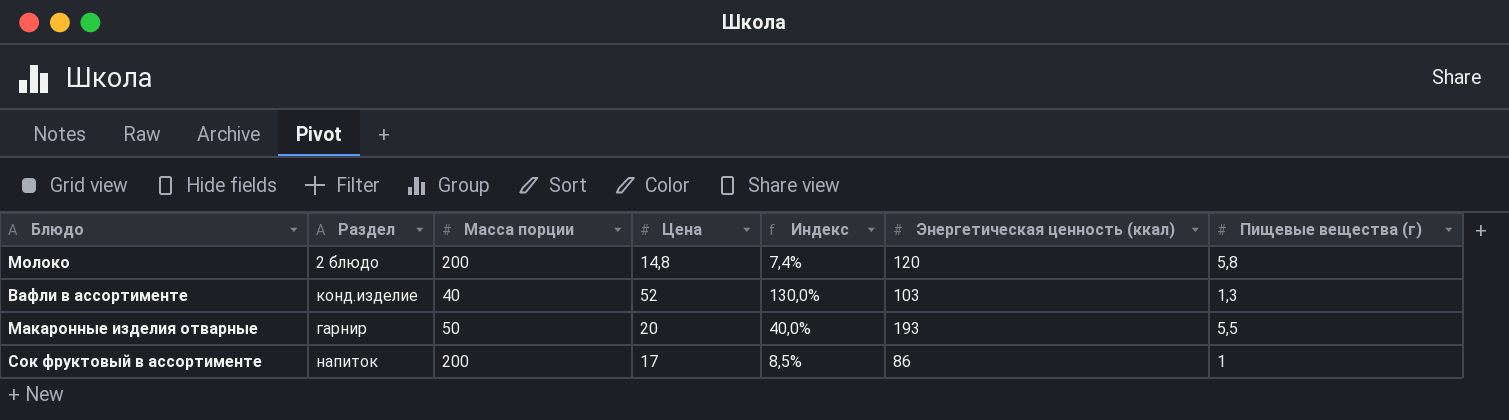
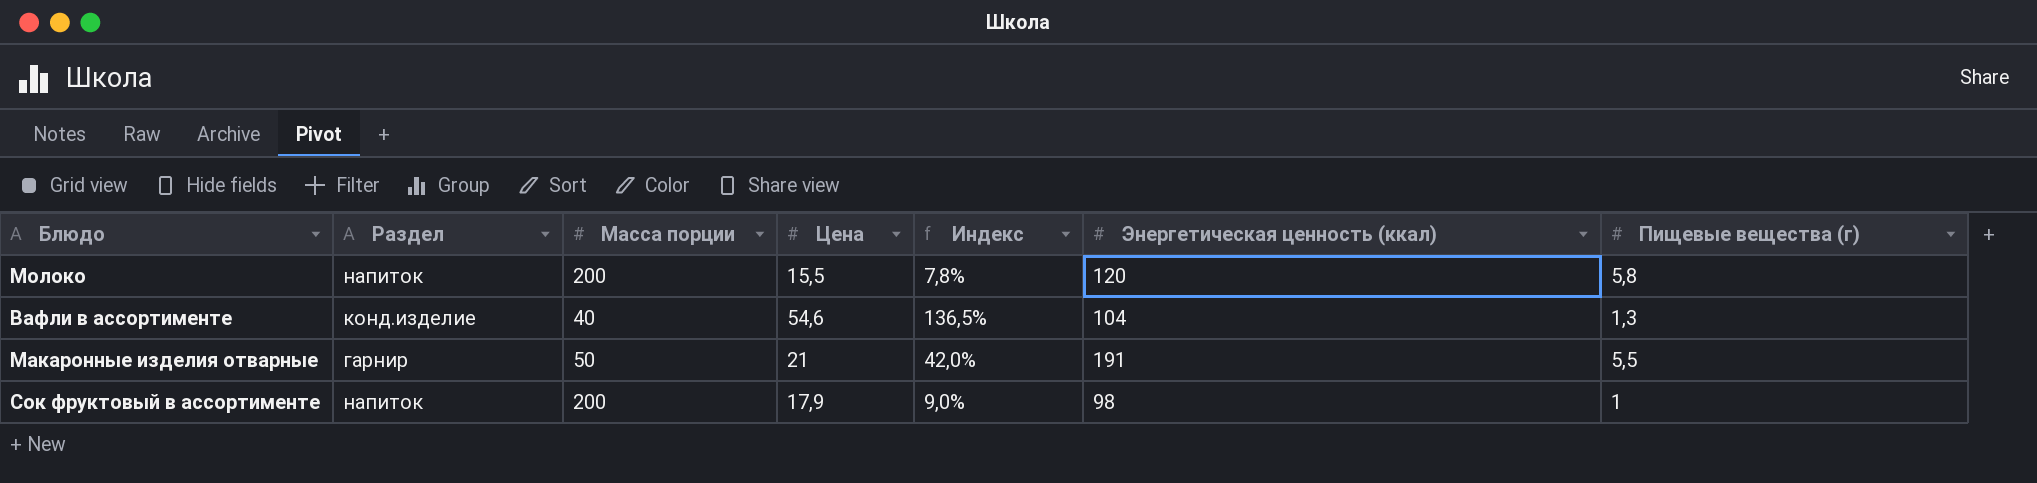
Молоко | Раздел: 2 блюдо -> напиток
Молоко | Цена: 14,8 -> 15,5
Молоко | Индекс: 7,4% -> 7,8%
Вафли в ассортименте | Цена: 52 -> 54,6
Вафли в ассортименте | Индекс: 130,0% -> 136,5%
Вафли в ассортименте | Энергетическая ценность (ккал): 103 -> 104
Макаронные изделия отварные | Цена: 20 -> 21
Макаронные изделия отварные | Индекс: 40,0% -> 42,0%
Макаронные изделия отварные | Энергетическая ценность (ккал): 193 -> 191
Сок фруктовый в ассортименте | Цена: 17 -> 17,9
Сок фруктовый в ассортименте | Индекс: 8,5% -> 9,0%
Сок фруктовый в ассортименте | Энергетическая ценность (ккал): 86 -> 98

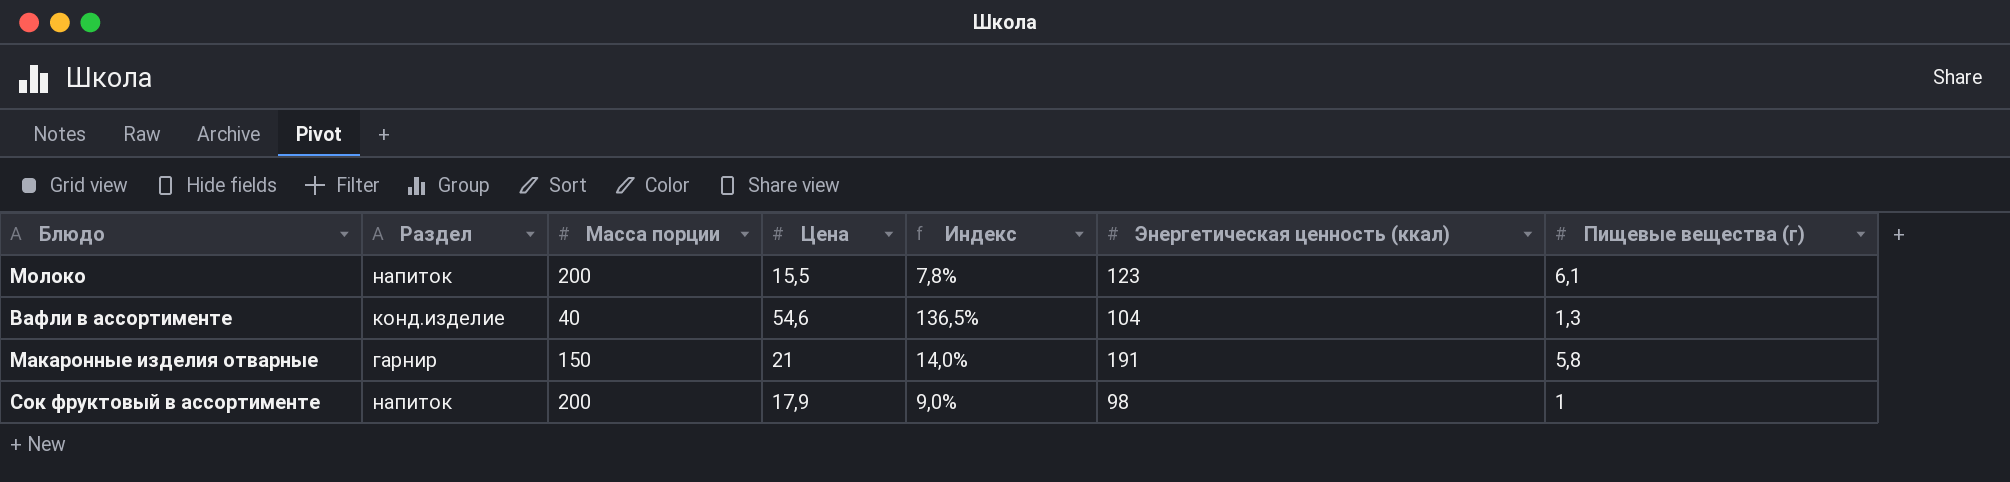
Молоко | Энергетическая ценность (ккал): 120 -> 123
Молоко | Пищевые вещества (г): 5,8 -> 6,1
Макаронные изделия отварные | Масса порции: 50 -> 150
Макаронные изделия отварные | Индекс: 42,0% -> 14,0%
Макаронные изделия отварные | Пищевые вещества (г): 5,5 -> 5,8

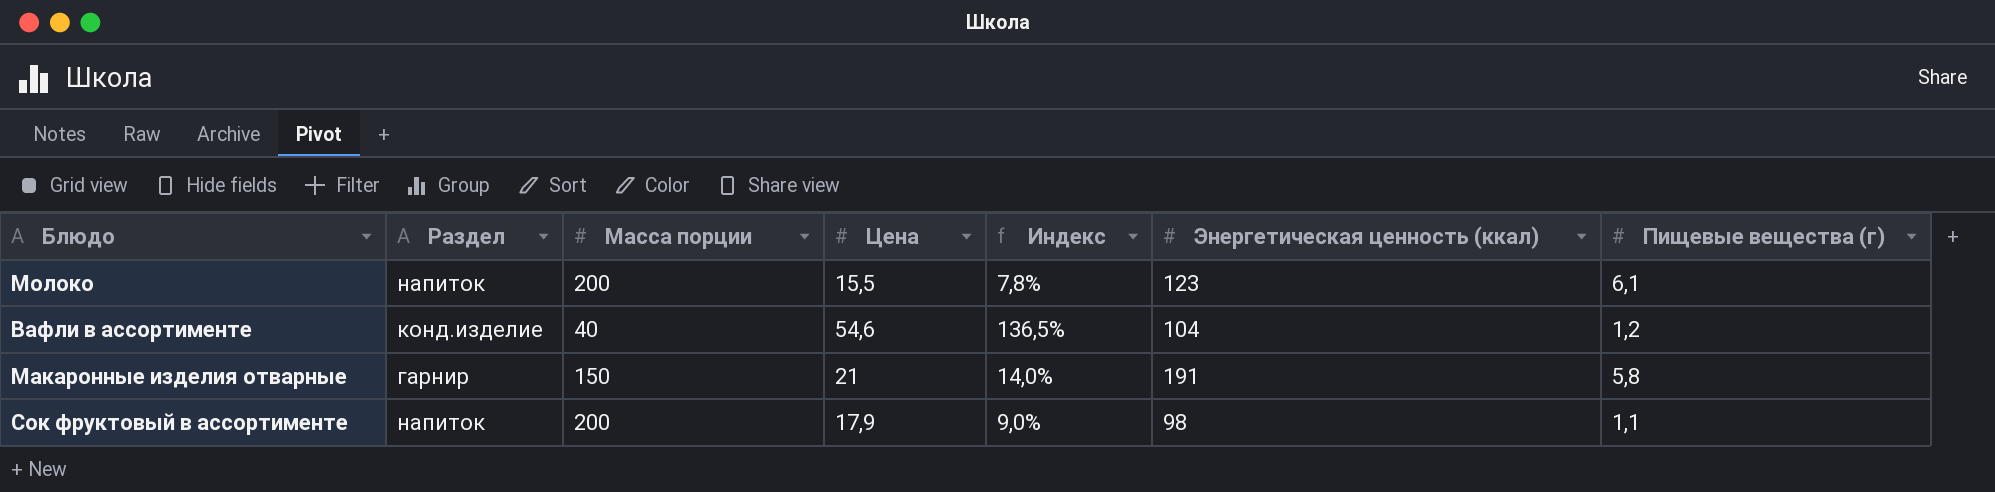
Вафли в ассортименте | Пищевые вещества (г): 1,3 -> 1,2
Сок фруктовый в ассортименте | Пищевые вещества (г): 1 -> 1,1

